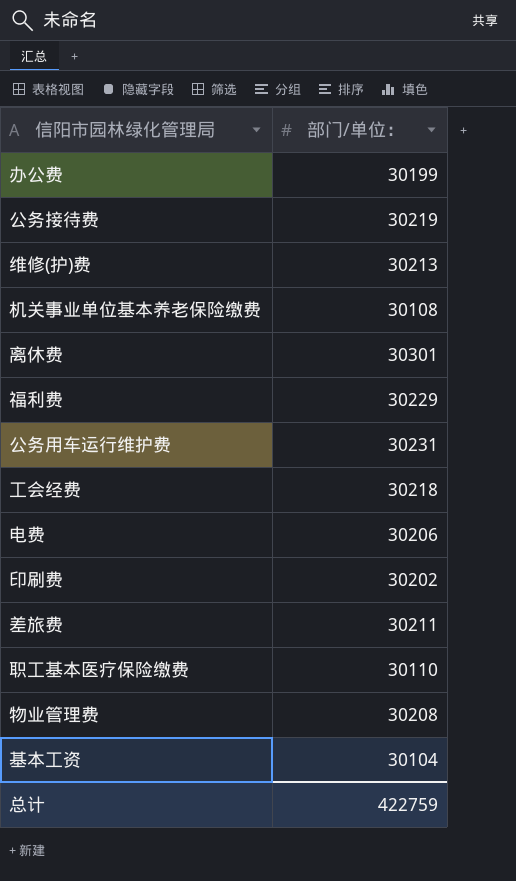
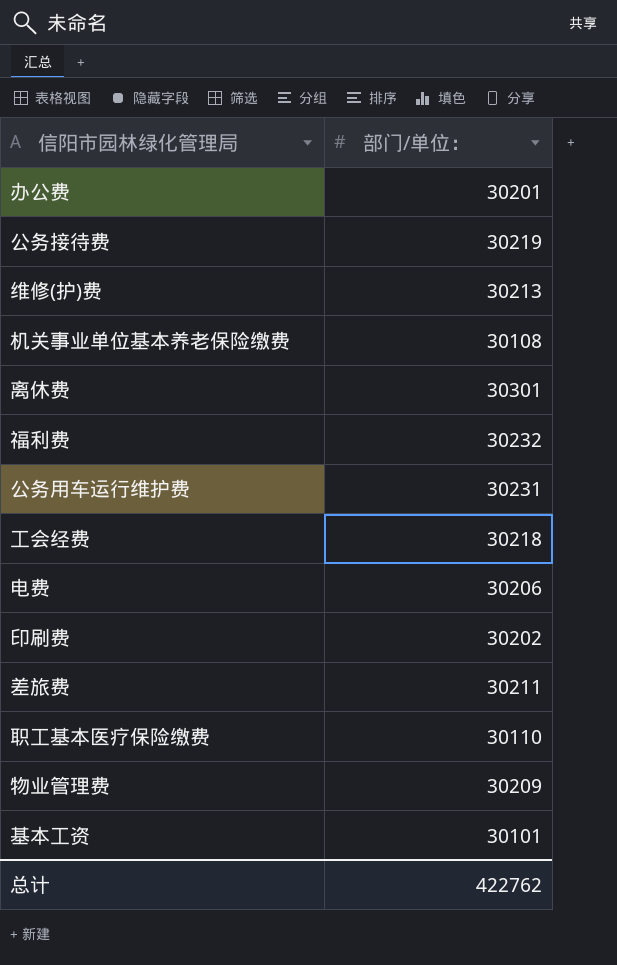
办公费 | 部门/单位：: 30199 -> 30201
福利费 | 部门/单位：: 30229 -> 30232
物业管理费 | 部门/单位：: 30208 -> 30209
基本工资 | 部门/单位：: 30104 -> 30101
总计 | 部门/单位：: 422759 -> 422762

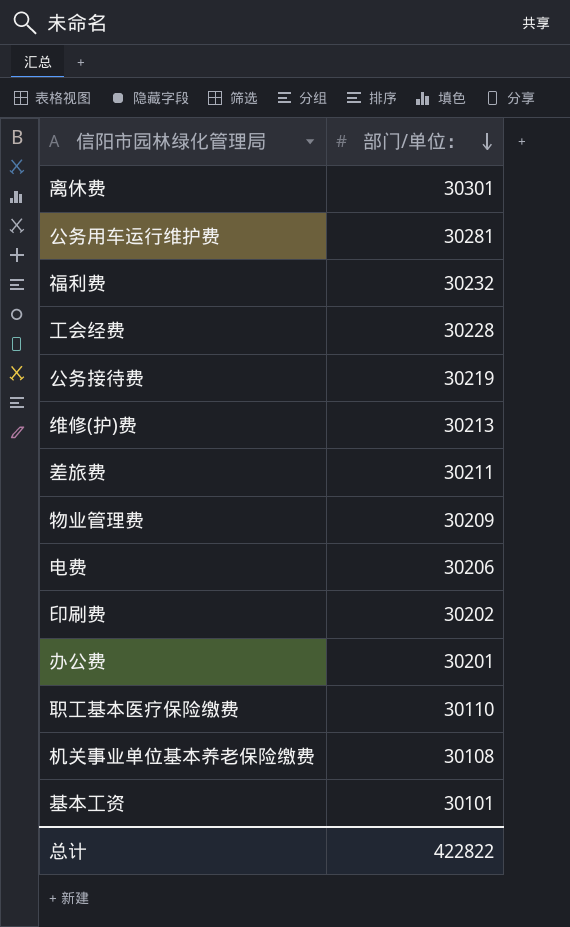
row order: none -> 部门/单位： descending
公务用车运行维护费 | 部门/单位：: 30231 -> 30281
工会经费 | 部门/单位：: 30218 -> 30228
总计 | 部门/单位：: 422762 -> 422822

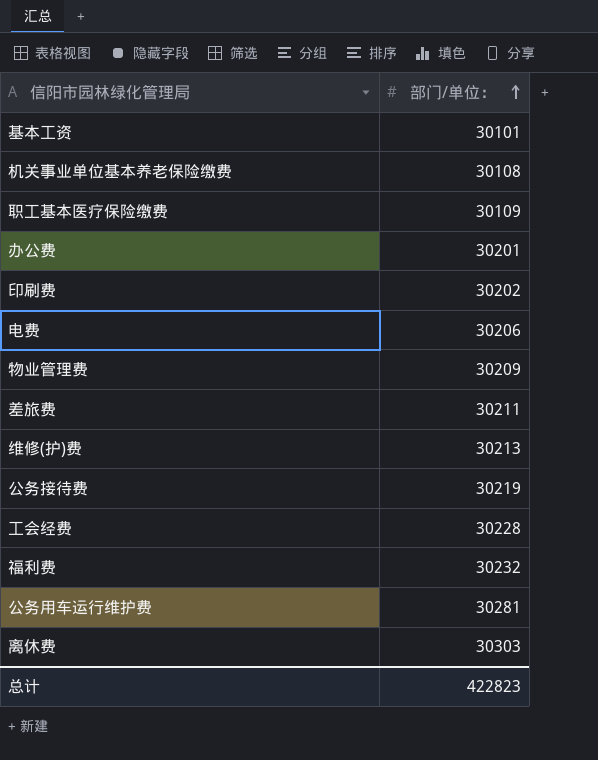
row order: 部门/单位： descending -> 部门/单位： ascending
职工基本医疗保险缴费 | 部门/单位：: 30110 -> 30109
离休费 | 部门/单位：: 30301 -> 30303
总计 | 部门/单位：: 422822 -> 422823

